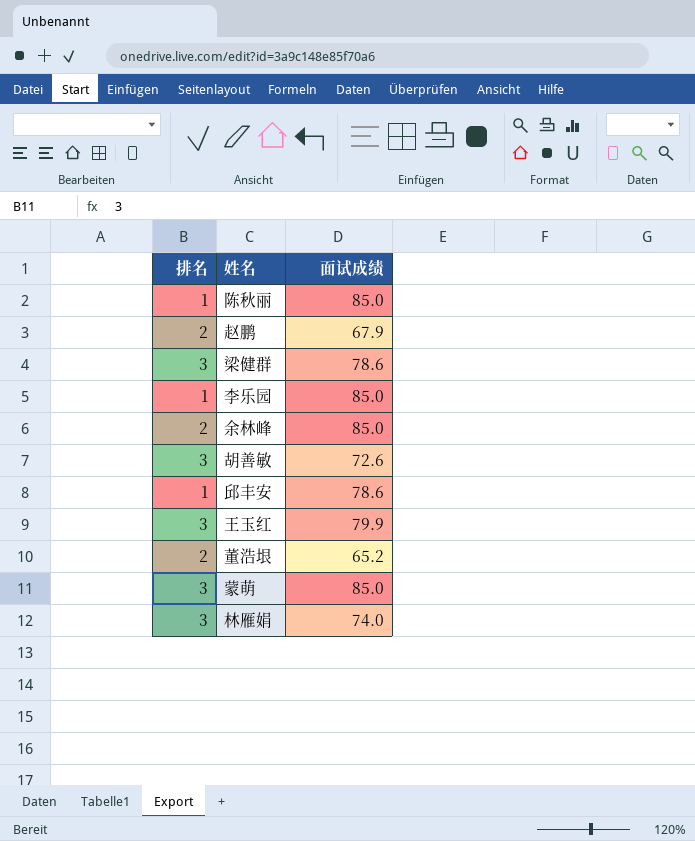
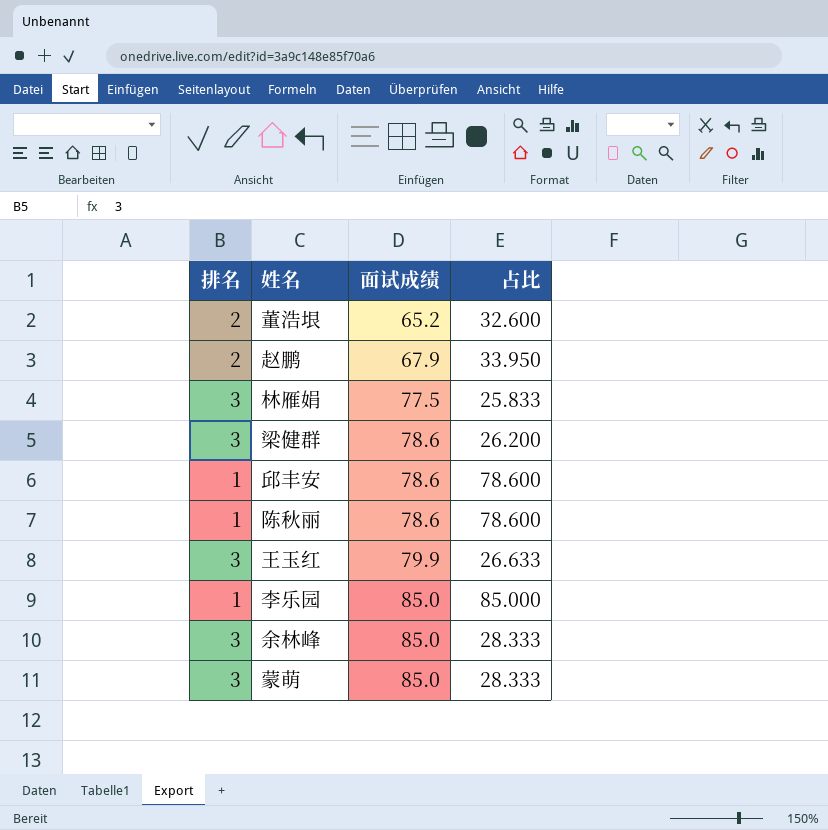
row order: none -> 面试成绩 ascending
column 占比 | formula: none -> [面试成绩] / [排名]
row 胡善敏: 3 | 72.6 -> none
林雁娟 | 面试成绩: 74.0 -> 77.5
陈秋丽 | 面试成绩: 85.0 -> 78.6
余林峰 | 排名: 2 -> 3

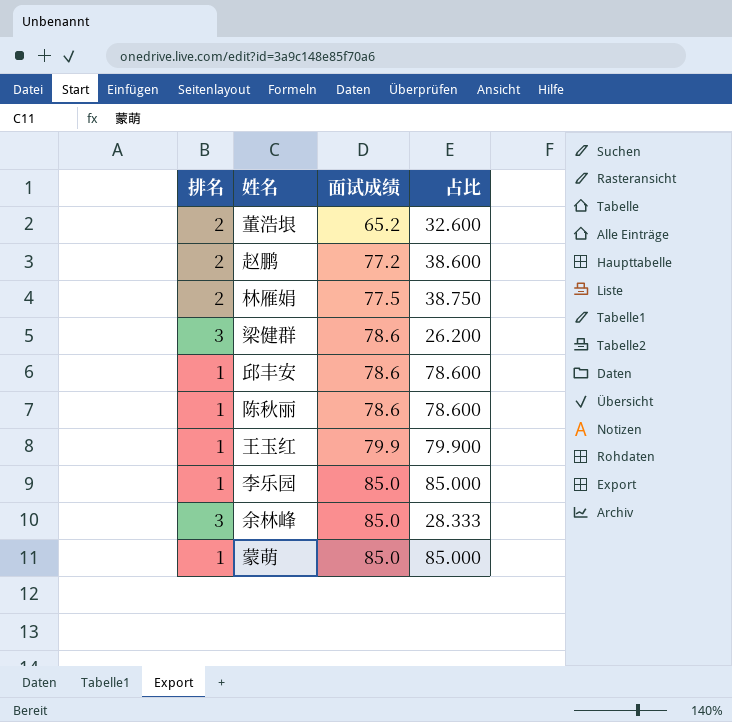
赵鹏 | 面试成绩: 67.9 -> 77.2
赵鹏 | 占比: 33.950 -> 38.600
林雁娟 | 排名: 3 -> 2
林雁娟 | 占比: 25.833 -> 38.750
王玉红 | 排名: 3 -> 1
王玉红 | 占比: 26.633 -> 79.900
蒙萌 | 排名: 3 -> 1
蒙萌 | 占比: 28.333 -> 85.000

